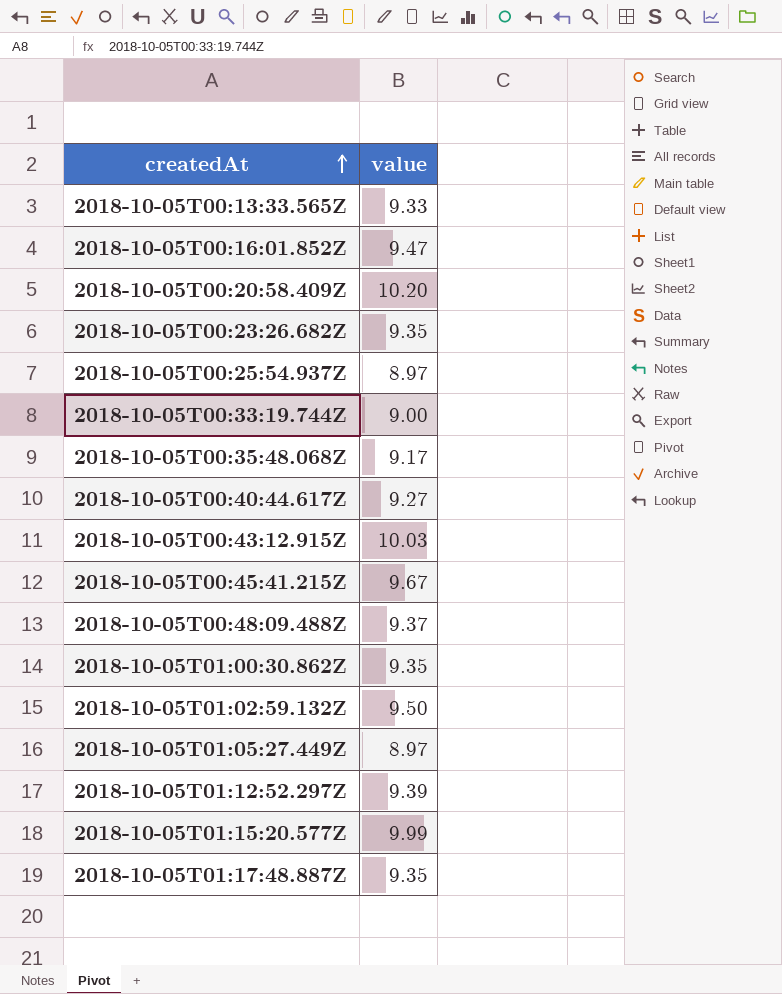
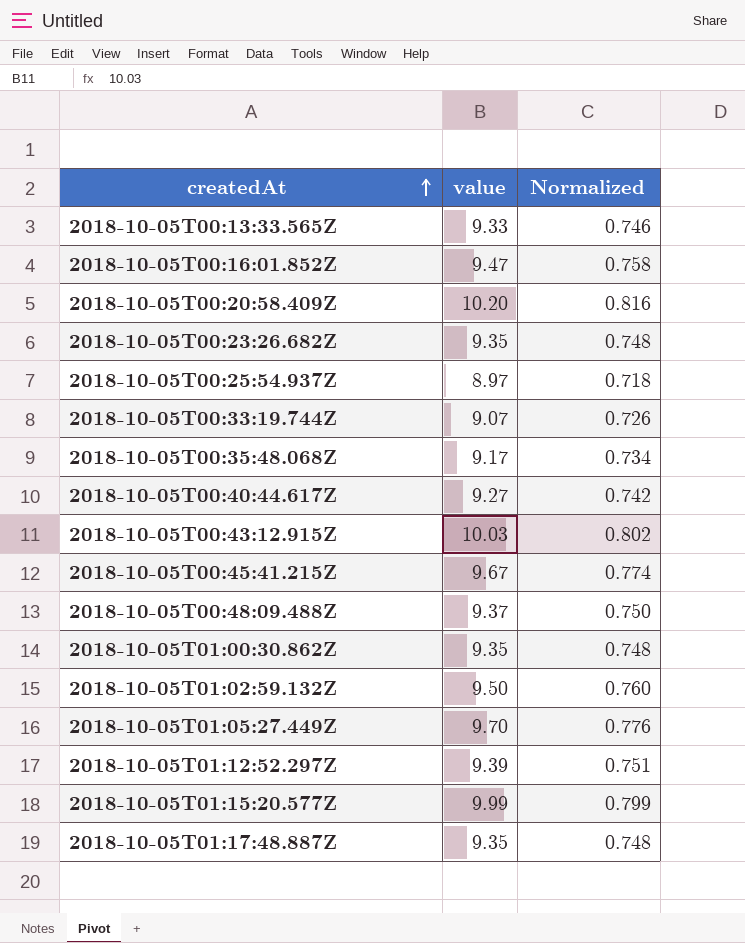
column Normalized | formula: none -> [value] * 0.08
2018-10-05T00:33:19.744Z | value: 9.00 -> 9.07
2018-10-05T01:05:27.449Z | value: 8.97 -> 9.70

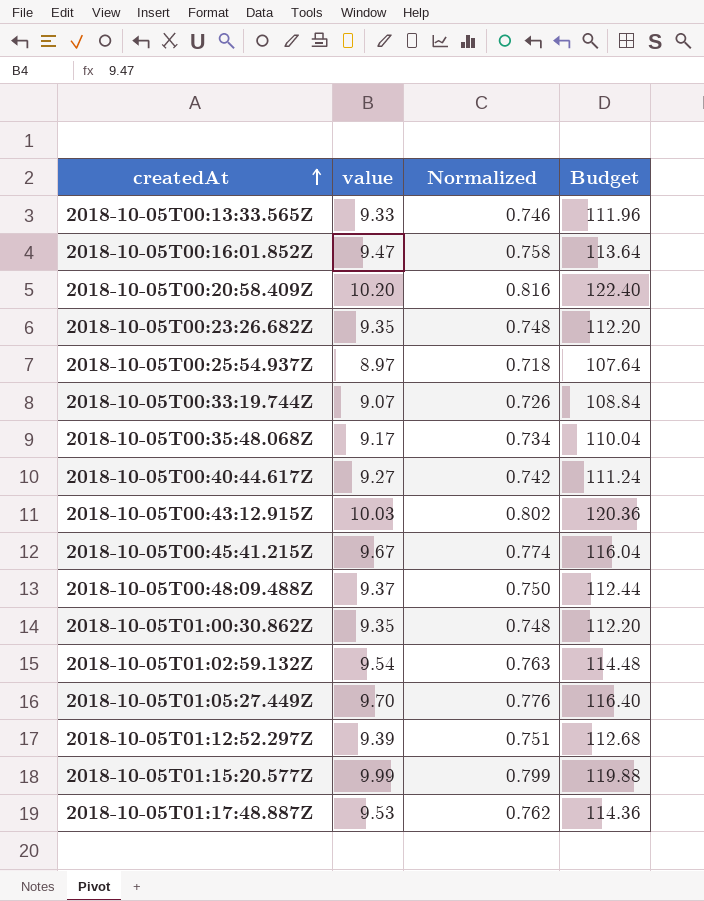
column Budget | formula: none -> [value] * 12
2018-10-05T01:02:59.132Z | value: 9.50 -> 9.54
2018-10-05T01:02:59.132Z | Normalized: 0.760 -> 0.763
2018-10-05T01:17:48.887Z | value: 9.35 -> 9.53
2018-10-05T01:17:48.887Z | Normalized: 0.748 -> 0.762

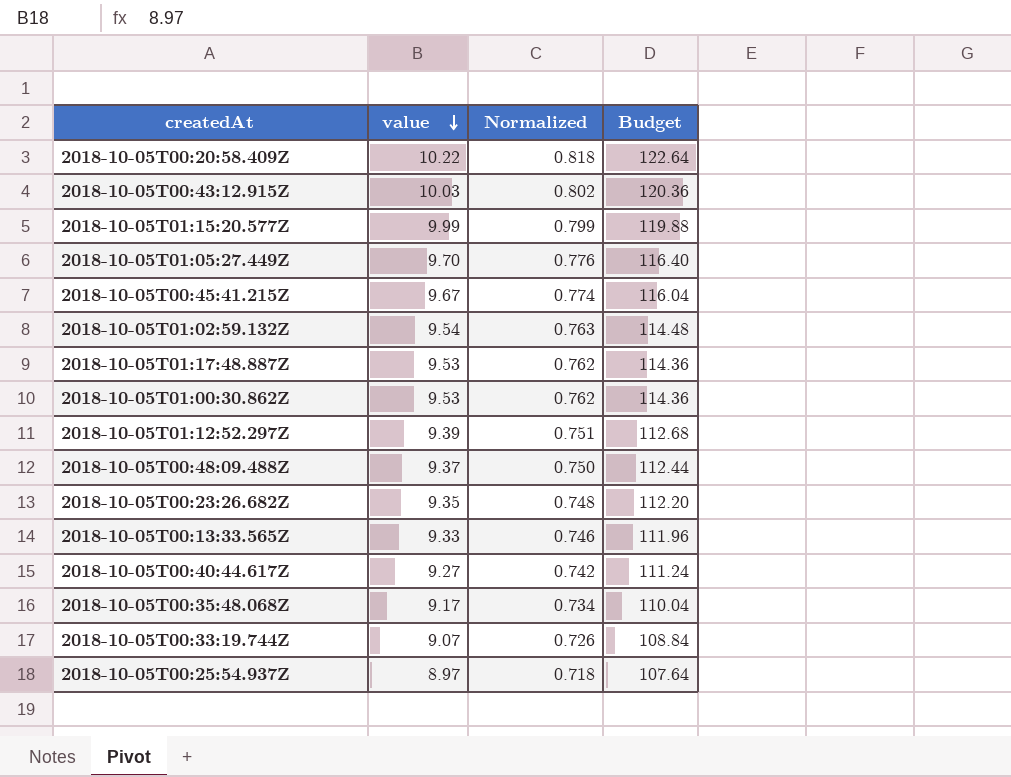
row order: createdAt ascending -> value descending
row 2018-10-05T00:16:01.852Z: 9.47 | 0.758 | 113.64 -> none
2018-10-05T00:20:58.409Z | value: 10.20 -> 10.22
2018-10-05T00:20:58.409Z | Normalized: 0.816 -> 0.818
2018-10-05T00:20:58.409Z | Budget: 122.40 -> 122.64
2018-10-05T01:00:30.862Z | value: 9.35 -> 9.53
2018-10-05T01:00:30.862Z | Normalized: 0.748 -> 0.762
2018-10-05T01:00:30.862Z | Budget: 112.20 -> 114.36

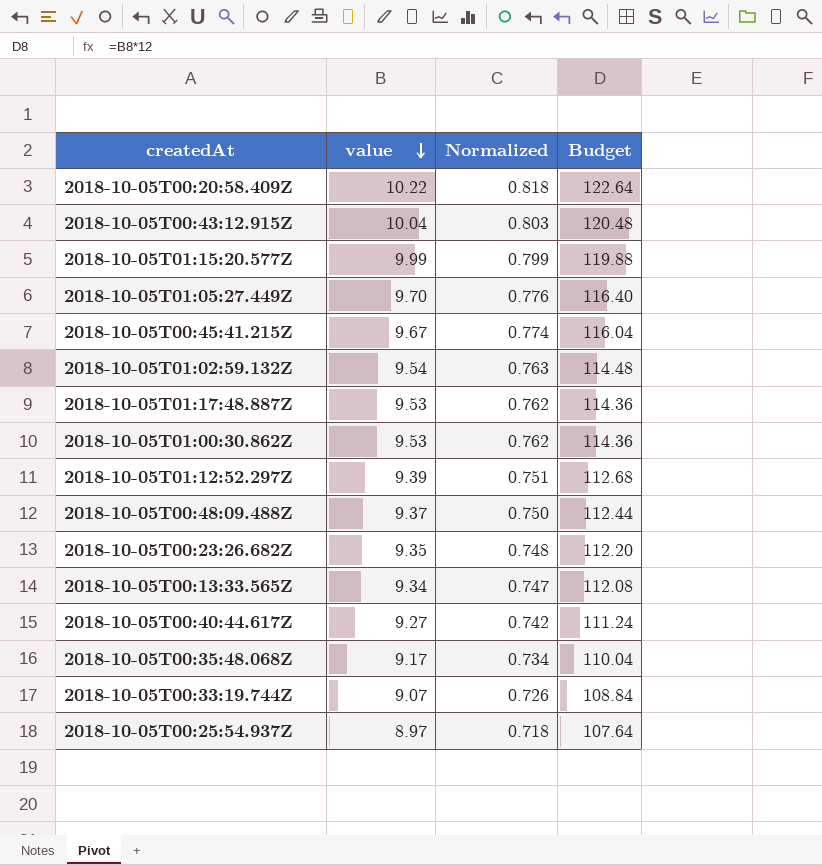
2018-10-05T00:43:12.915Z | value: 10.03 -> 10.04
2018-10-05T00:43:12.915Z | Normalized: 0.802 -> 0.803
2018-10-05T00:43:12.915Z | Budget: 120.36 -> 120.48
2018-10-05T00:13:33.565Z | value: 9.33 -> 9.34
2018-10-05T00:13:33.565Z | Normalized: 0.746 -> 0.747
2018-10-05T00:13:33.565Z | Budget: 111.96 -> 112.08

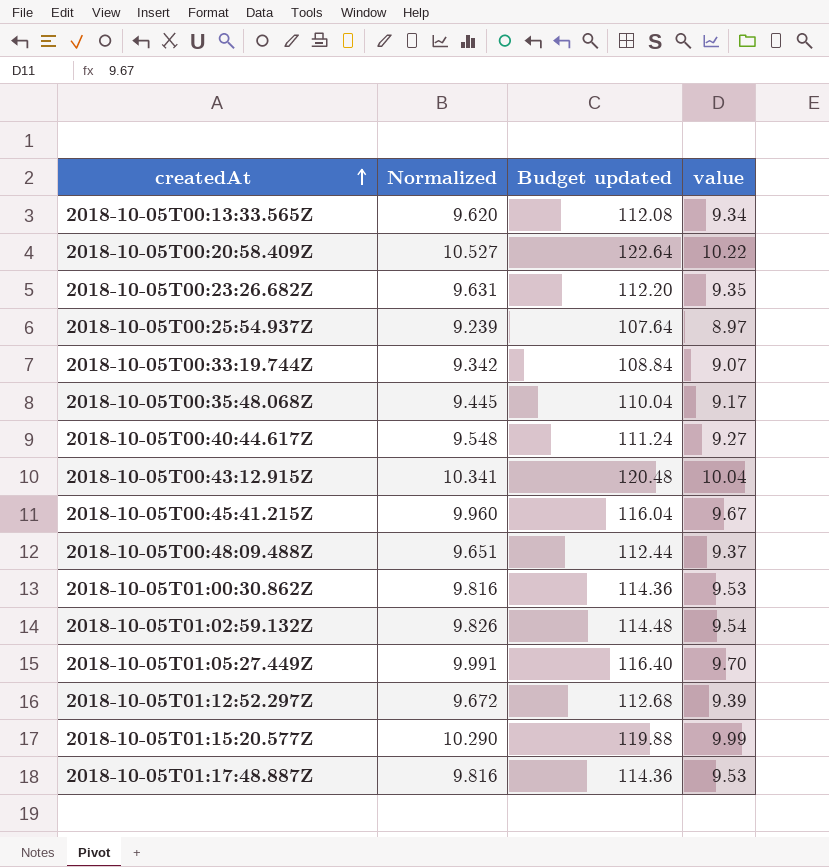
row order: value descending -> createdAt ascending
column Normalized | formula: [value] * 0.08 -> [value] * 1.03
column name: Budget -> Budget updated
column value | position: 2 -> 4

